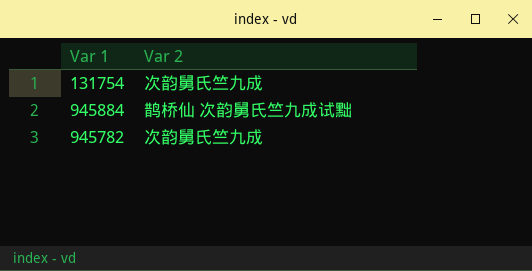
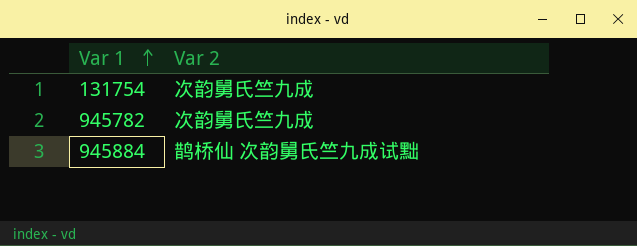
row order: none -> Var 1 ascending

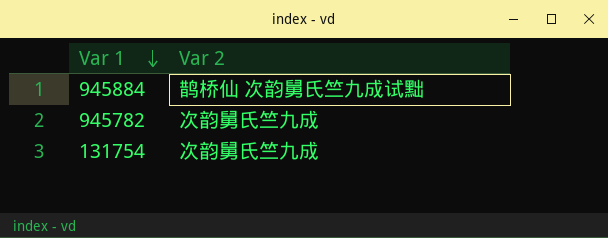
row order: Var 1 ascending -> Var 1 descending

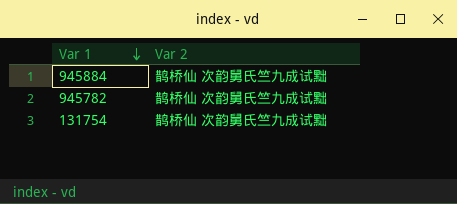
945782 | Var 2: 次韵舅氏竺九成 -> 鹊桥仙 次韵舅氏竺九成试黜
131754 | Var 2: 次韵舅氏竺九成 -> 鹊桥仙 次韵舅氏竺九成试黜

